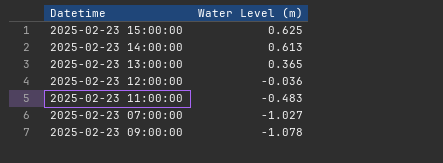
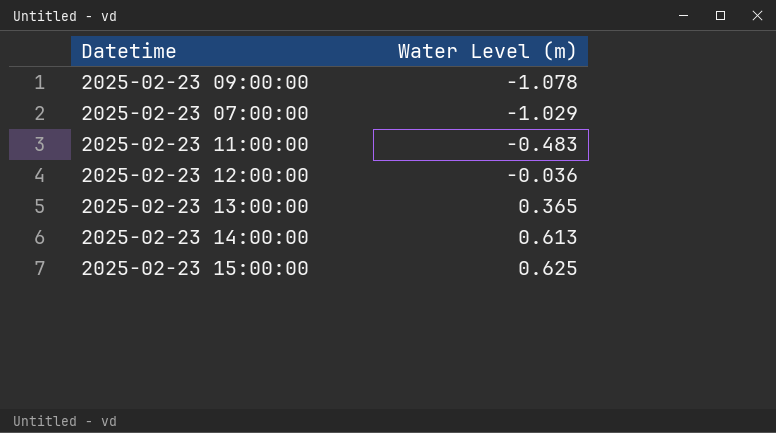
row order: Water Level (m) descending -> Water Level (m) ascending
2025-02-23 07:00:00 | Water Level (m): -1.027 -> -1.029

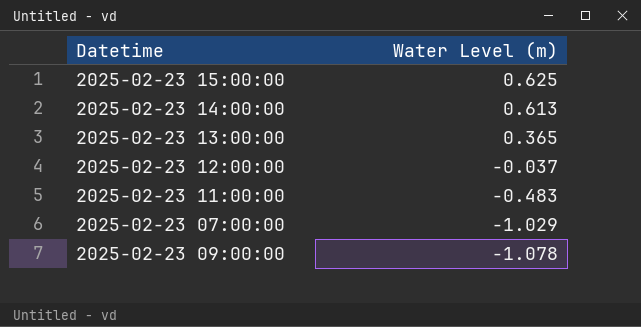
row order: Water Level (m) ascending -> Water Level (m) descending
2025-02-23 12:00:00 | Water Level (m): -0.036 -> -0.037

